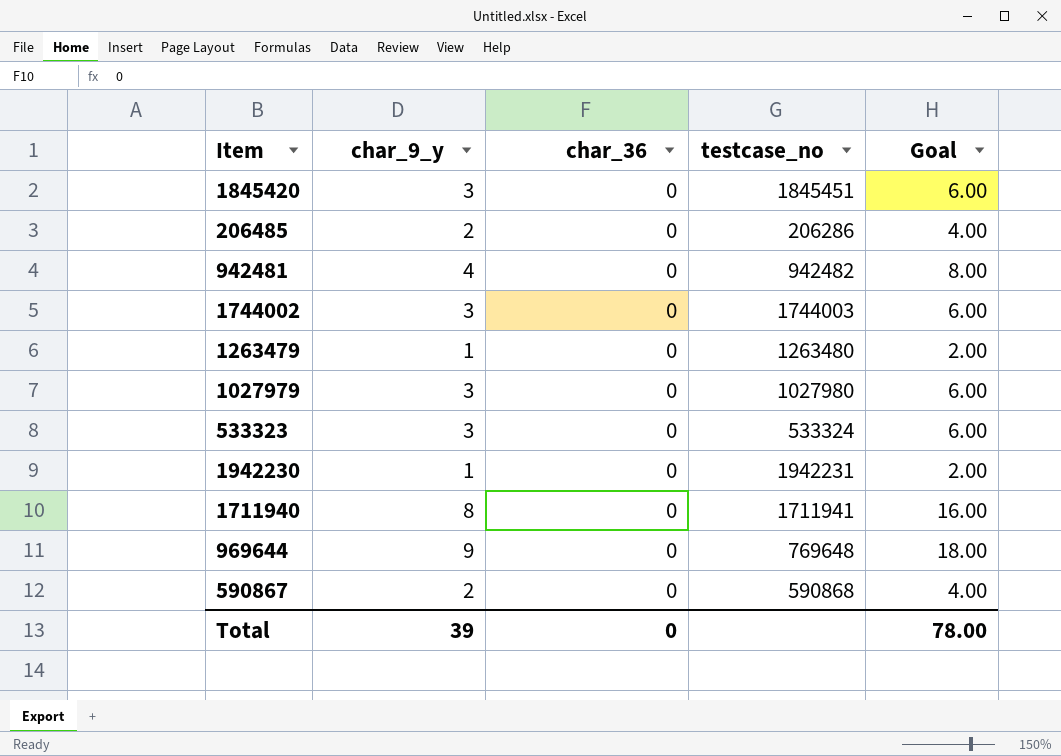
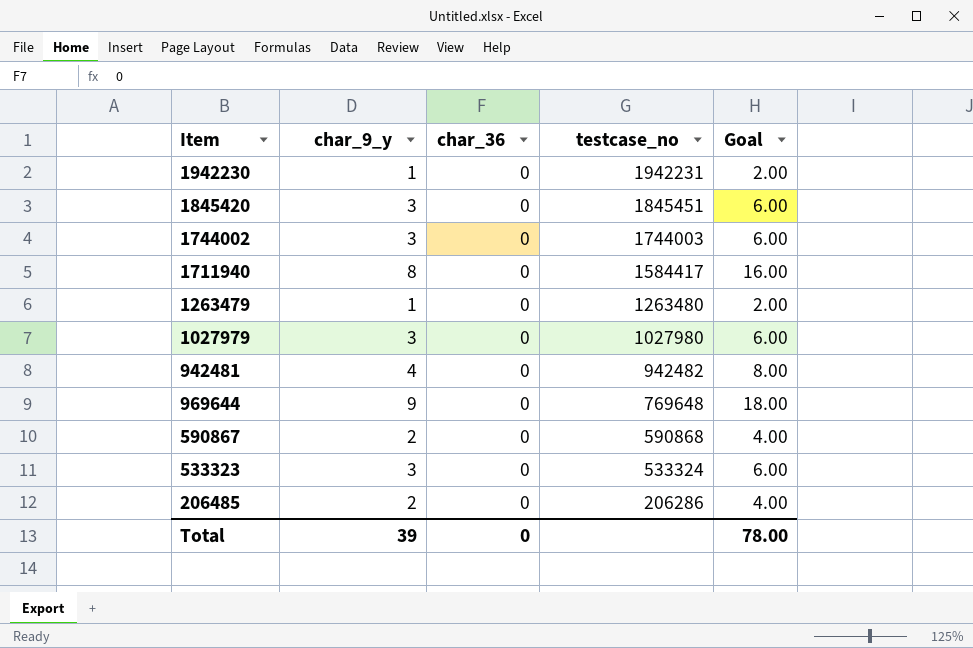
row order: none -> testcase_no descending
1711940 | testcase_no: 1711941 -> 1584417

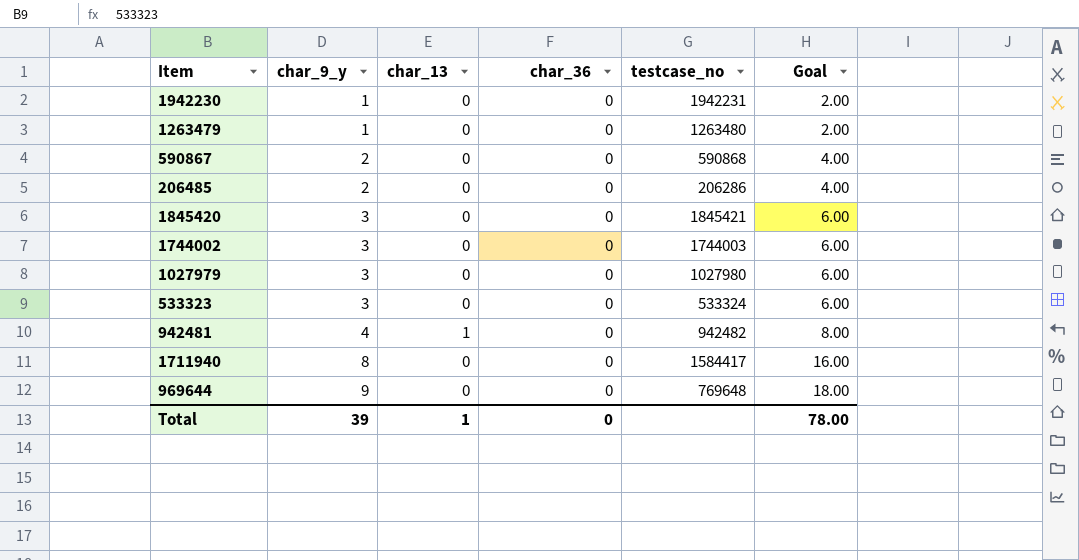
row order: testcase_no descending -> char_9_y ascending
column char_13 | position: none -> 3
1845420 | testcase_no: 1845451 -> 1845421

